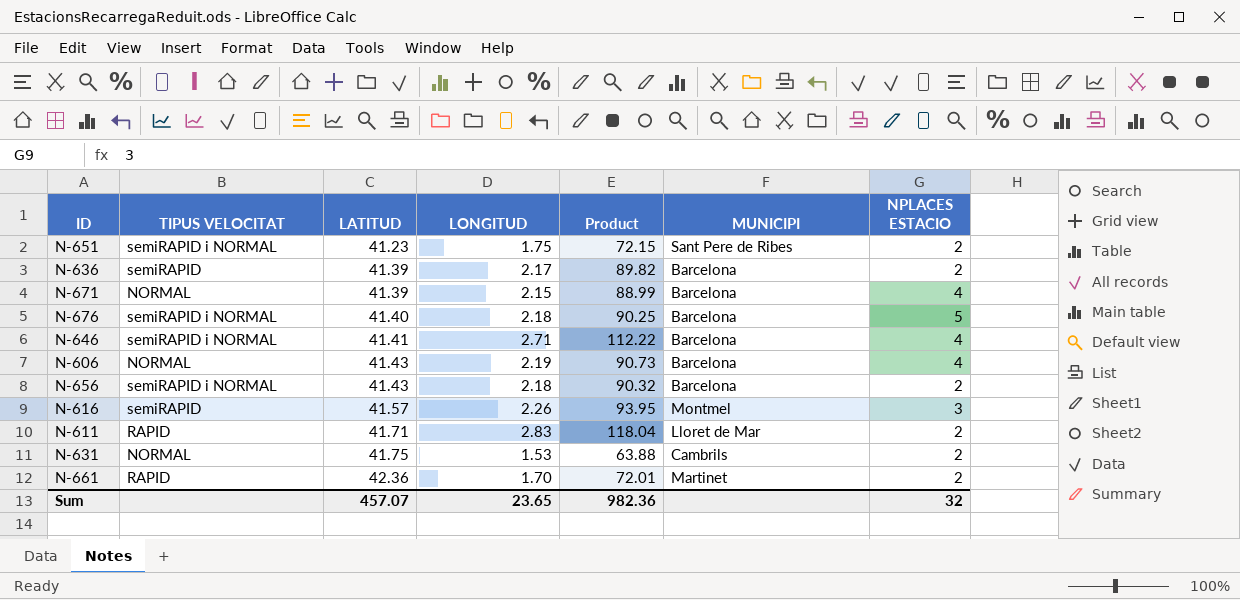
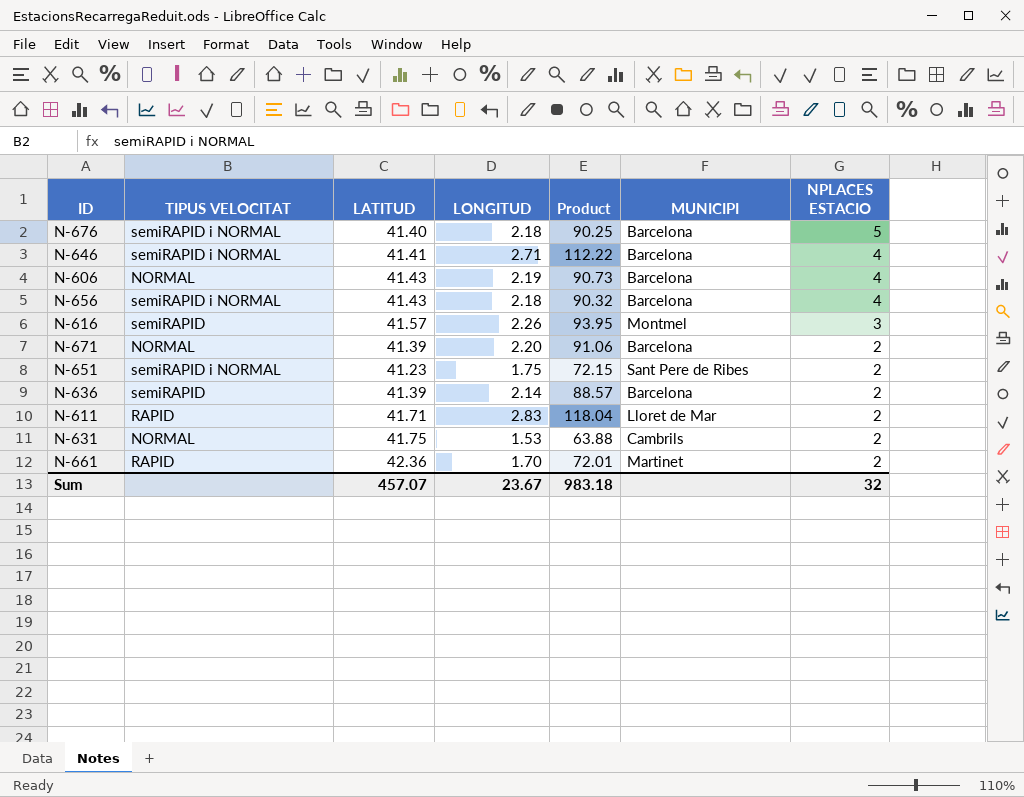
row order: LATITUD ascending -> NPLACES ESTACIO descending
N-656 | NPLACES ESTACIO: 2 -> 4
N-671 | LONGITUD: 2.15 -> 2.20
N-671 | Product: 88.99 -> 91.06
N-671 | NPLACES ESTACIO: 4 -> 2
N-636 | LONGITUD: 2.17 -> 2.14
N-636 | Product: 89.82 -> 88.57
Sum | LONGITUD: 23.65 -> 23.67
Sum | Product: 982.36 -> 983.18

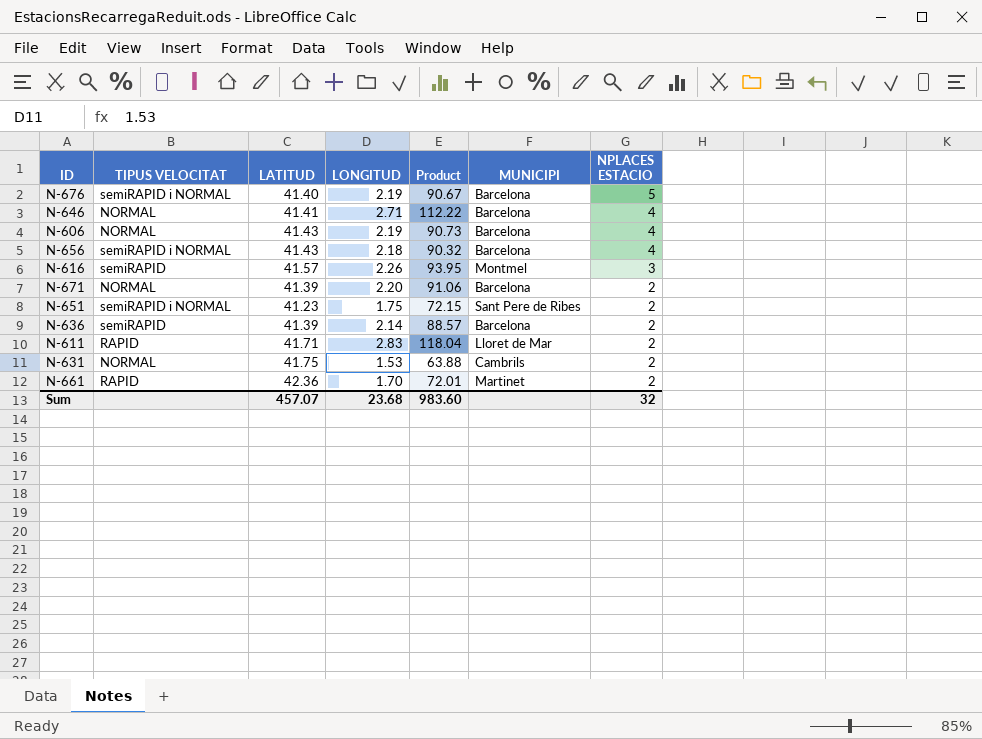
N-676 | LONGITUD: 2.18 -> 2.19
N-676 | Product: 90.25 -> 90.67
N-646 | TIPUS VELOCITAT: semiRAPID i NORMAL -> NORMAL
Sum | LONGITUD: 23.67 -> 23.68
Sum | Product: 983.18 -> 983.60

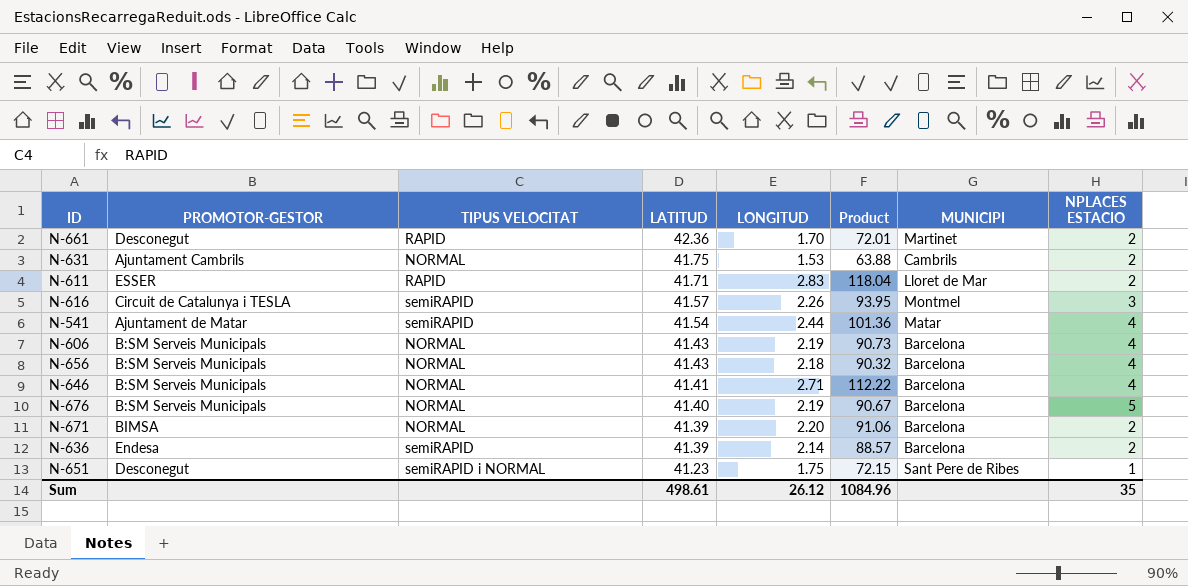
row order: NPLACES ESTACIO descending -> LATITUD descending
column PROMOTOR-GESTOR | position: none -> 2
row N-541: none -> Ajuntament de Matar | semiRAPID | 41.54 | 2.44 | 101.36 | Matar | 4
N-656 | TIPUS VELOCITAT: semiRAPID i NORMAL -> NORMAL
N-676 | TIPUS VELOCITAT: semiRAPID i NORMAL -> NORMAL
N-651 | NPLACES ESTACIO: 2 -> 1
Sum | LATITUD: 457.07 -> 498.61
Sum | LONGITUD: 23.68 -> 26.12
Sum | Product: 983.60 -> 1084.96
Sum | NPLACES ESTACIO: 32 -> 35

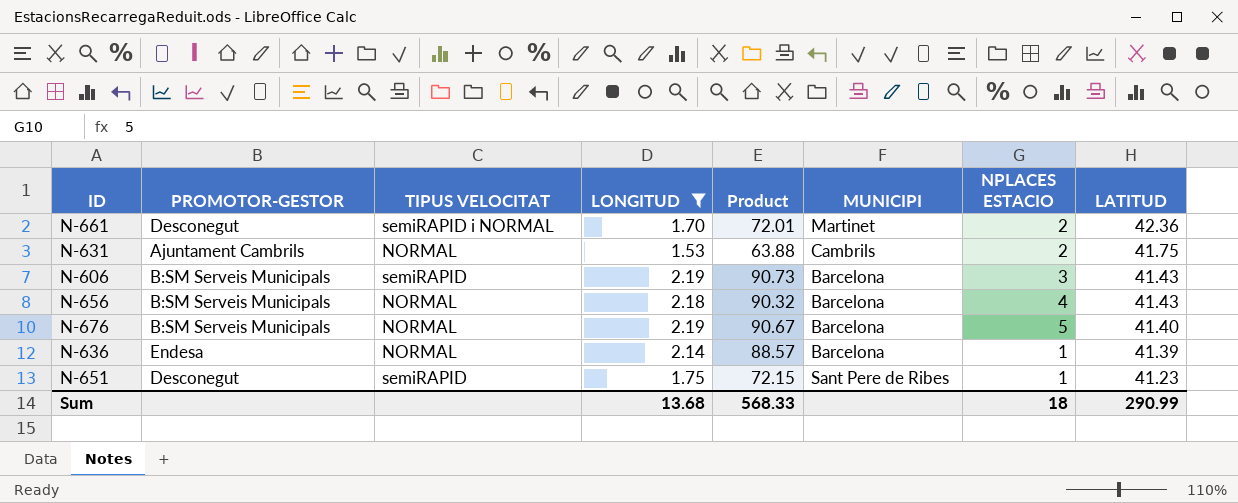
filter: none -> LONGITUD <= 2.19
column LATITUD | position: 4 -> 8
N-661 | TIPUS VELOCITAT: RAPID -> semiRAPID i NORMAL
N-606 | TIPUS VELOCITAT: NORMAL -> semiRAPID
N-606 | NPLACES ESTACIO: 4 -> 3
N-636 | TIPUS VELOCITAT: semiRAPID -> NORMAL
N-636 | NPLACES ESTACIO: 2 -> 1
N-651 | TIPUS VELOCITAT: semiRAPID i NORMAL -> semiRAPID
Sum | LONGITUD: 26.12 -> 13.68
Sum | Product: 1084.96 -> 568.33
Sum | NPLACES ESTACIO: 35 -> 18
Sum | LATITUD: 498.61 -> 290.99

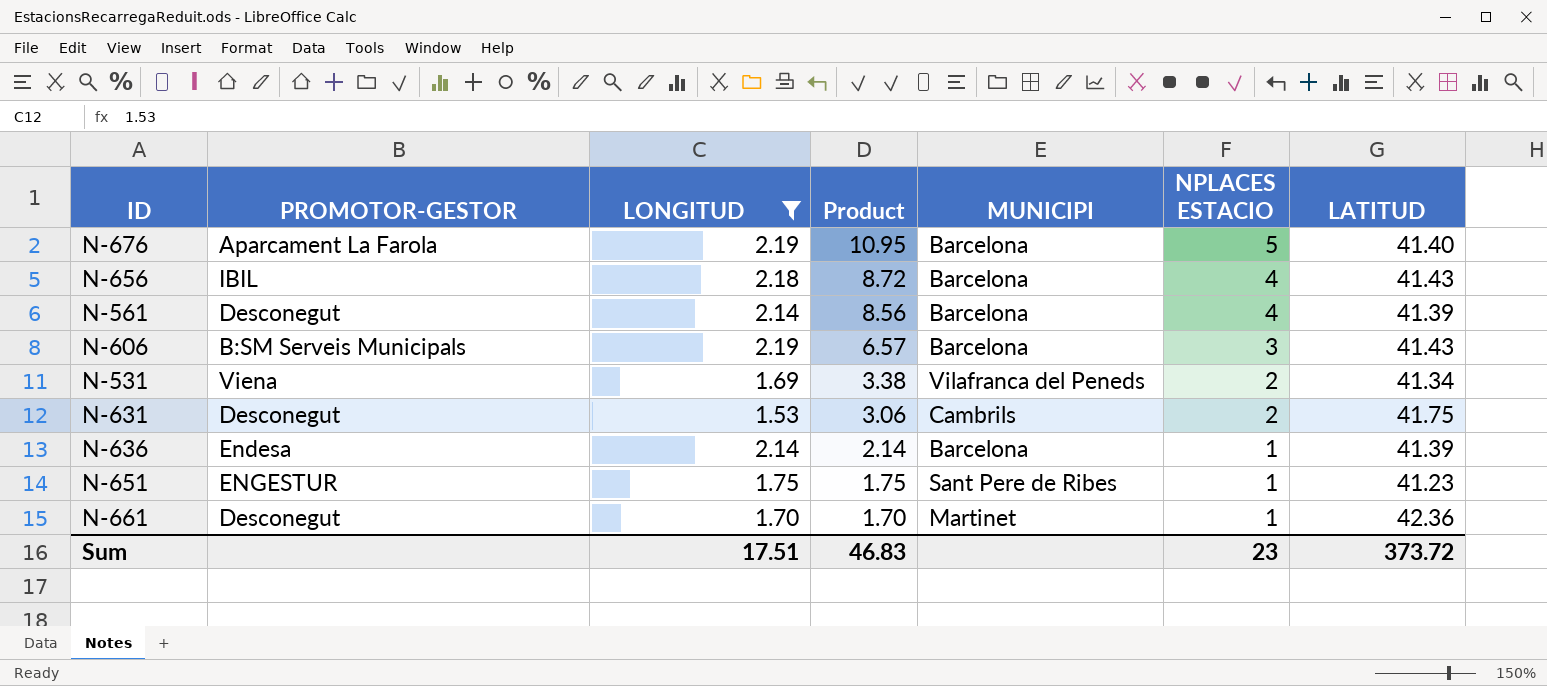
row order: LATITUD descending -> Product descending
column TIPUS VELOCITAT | position: 3 -> none
column Product | formula: [LONGITUD] * [LATITUD] -> [LONGITUD] * [NPLACES ESTACIO]
N-676 | PROMOTOR-GESTOR: B:SM Serveis Municipals -> Aparcament La Farola
N-656 | PROMOTOR-GESTOR: B:SM Serveis Municipals -> IBIL
row N-561: none -> Desconegut | 2.14 | 8.56 | Barcelona | 4 | 41.39
row N-531: none -> Viena | 1.69 | 3.38 | Vilafranca del Peneds | 2 | 41.34
N-631 | PROMOTOR-GESTOR: Ajuntament Cambrils -> Desconegut
N-651 | PROMOTOR-GESTOR: Desconegut -> ENGESTUR
N-661 | NPLACES ESTACIO: 2 -> 1
Sum | LONGITUD: 13.68 -> 17.51
Sum | Product: 568.33 -> 46.83
Sum | NPLACES ESTACIO: 18 -> 23
Sum | LATITUD: 290.99 -> 373.72

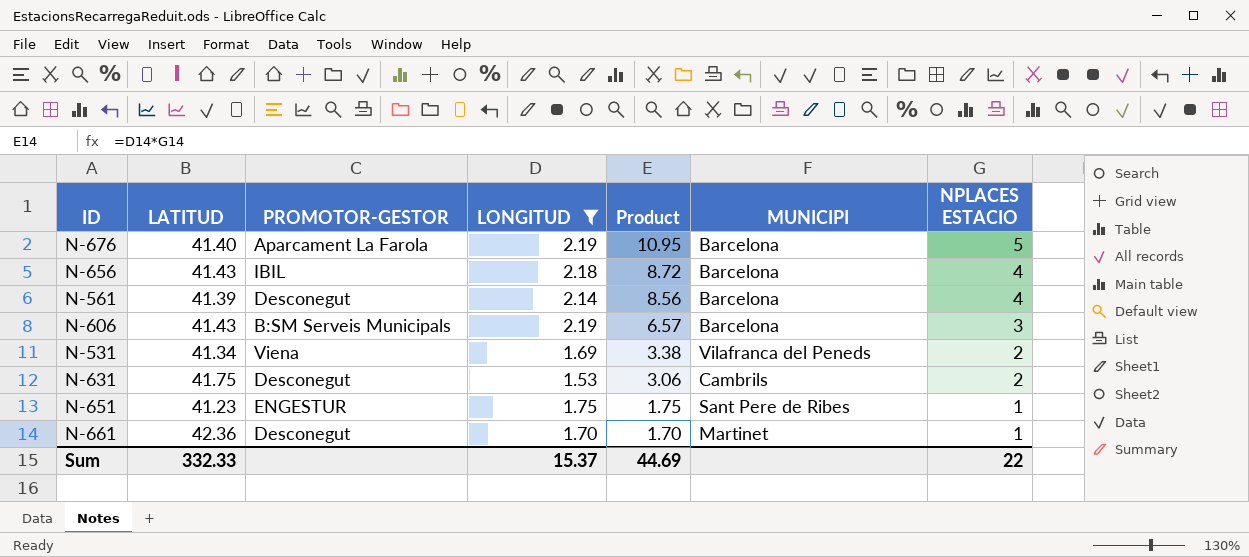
column LATITUD | position: 7 -> 2
row N-636: Endesa | 2.14 | 2.14 | Barcelona | 1 | 41.39 -> none
Sum | LATITUD: 373.72 -> 332.33
Sum | LONGITUD: 17.51 -> 15.37
Sum | Product: 46.83 -> 44.69
Sum | NPLACES ESTACIO: 23 -> 22

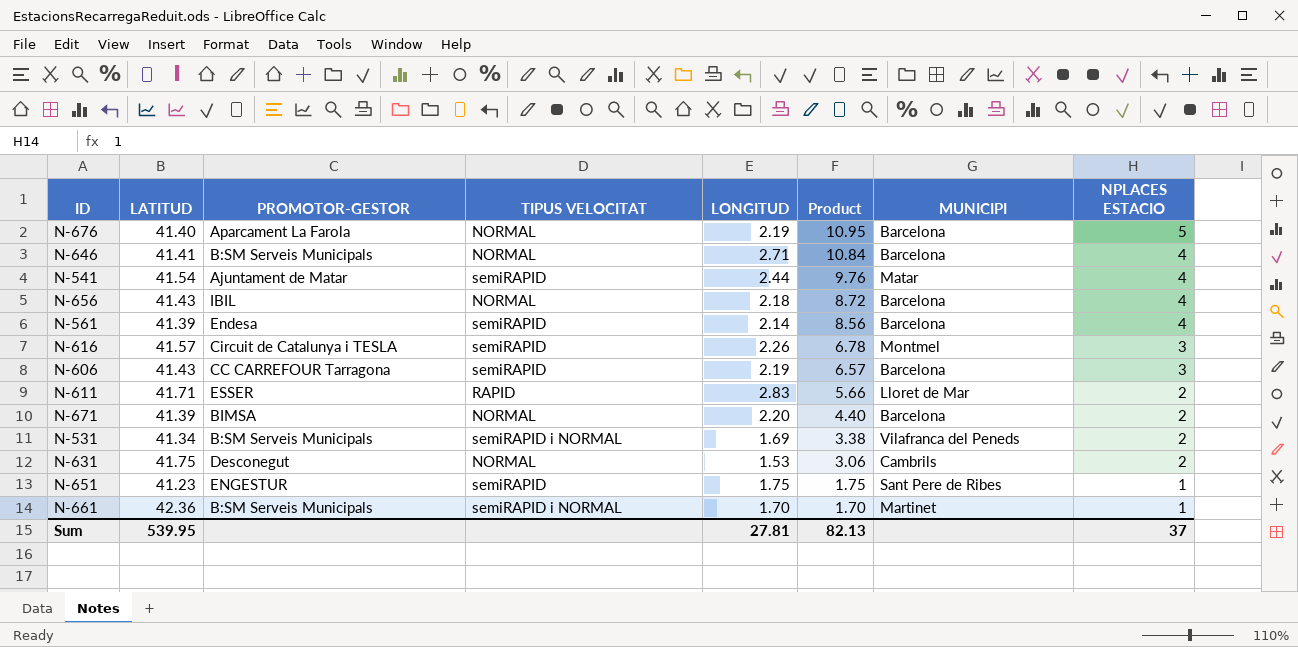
filter: LONGITUD <= 2.19 -> none
column TIPUS VELOCITAT | position: none -> 4
N-561 | PROMOTOR-GESTOR: Desconegut -> Endesa
N-606 | PROMOTOR-GESTOR: B:SM Serveis Municipals -> CC CARREFOUR Tarragona
N-531 | PROMOTOR-GESTOR: Viena -> B:SM Serveis Municipals
N-661 | PROMOTOR-GESTOR: Desconegut -> B:SM Serveis Municipals
Sum | LATITUD: 332.33 -> 539.95
Sum | LONGITUD: 15.37 -> 27.81
Sum | Product: 44.69 -> 82.13
Sum | NPLACES ESTACIO: 22 -> 37

